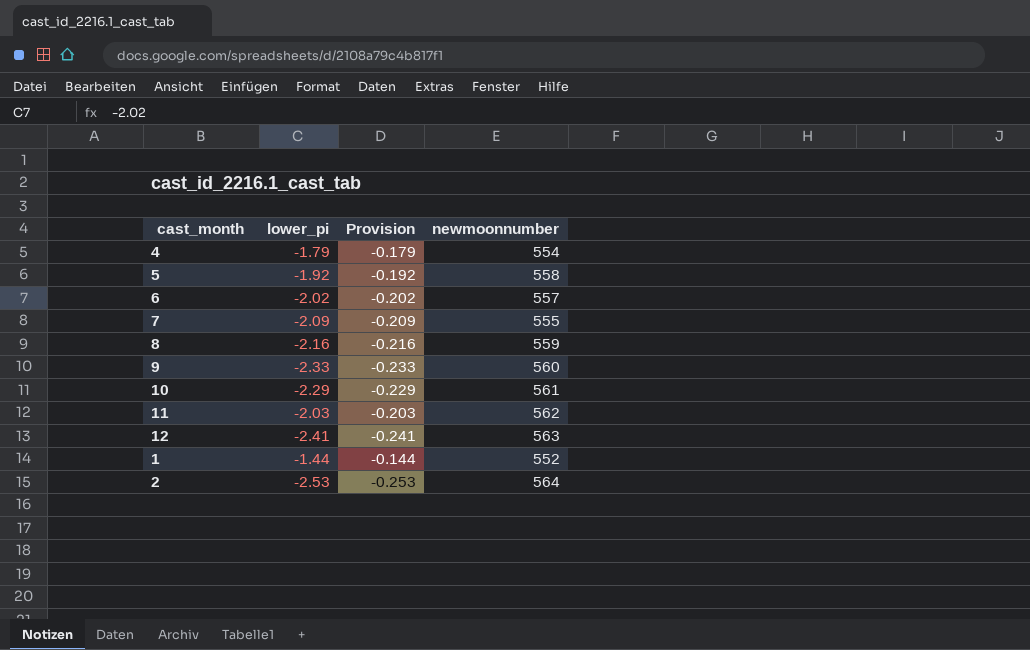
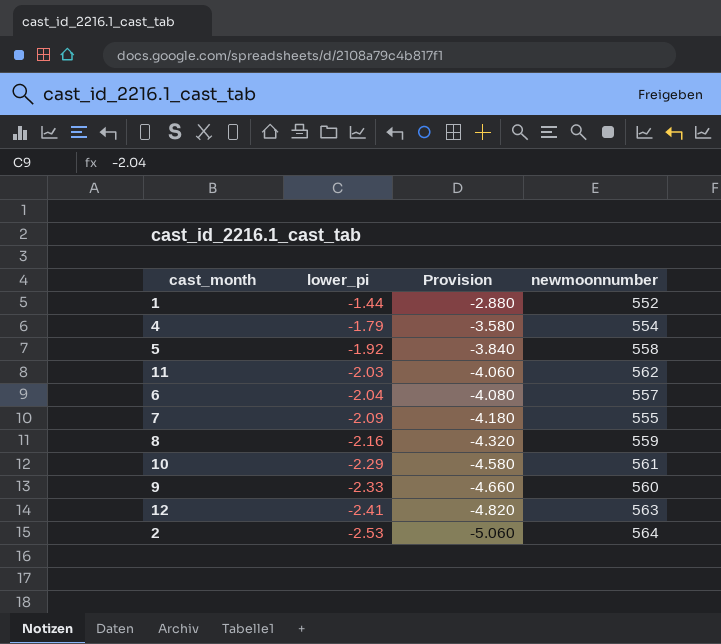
row order: none -> lower_pi descending
column Provision | formula: [lower_pi] * 0.1 -> [lower_pi] * 2
6 | lower_pi: -2.02 -> -2.04

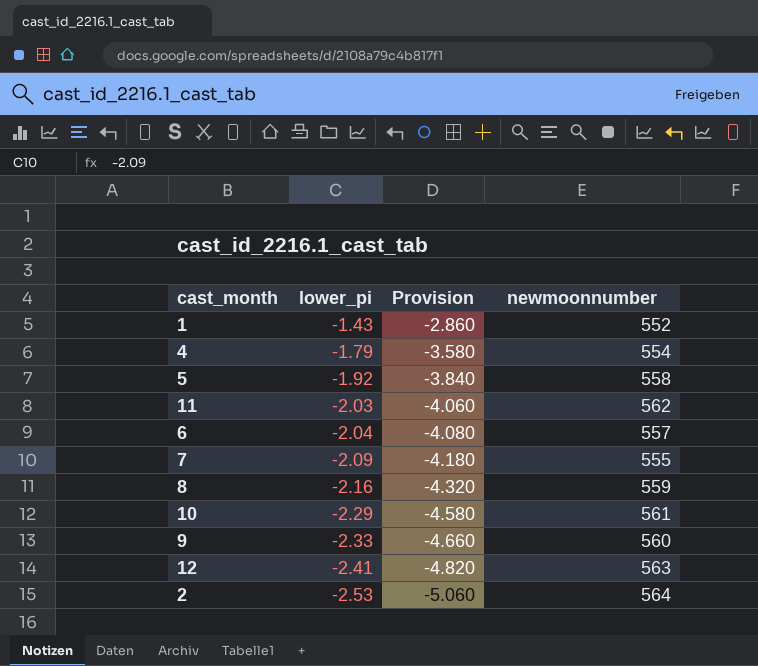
1 | lower_pi: -1.44 -> -1.43
1 | Provision: -2.880 -> -2.860

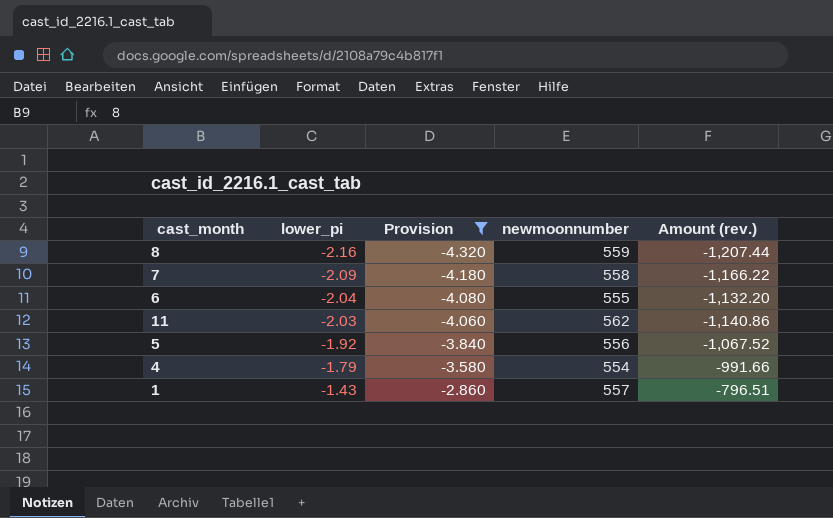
filter: none -> Provision >= -4.320
row order: lower_pi descending -> lower_pi ascending
column Amount (rev.) | formula: none -> [lower_pi] * [newmoonnumber]
7 | newmoonnumber: 555 -> 558
6 | newmoonnumber: 557 -> 555
5 | newmoonnumber: 558 -> 556
1 | newmoonnumber: 552 -> 557

